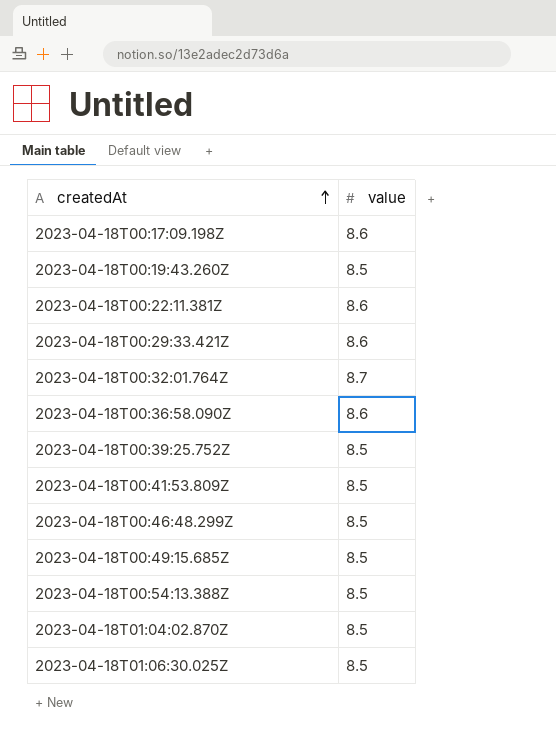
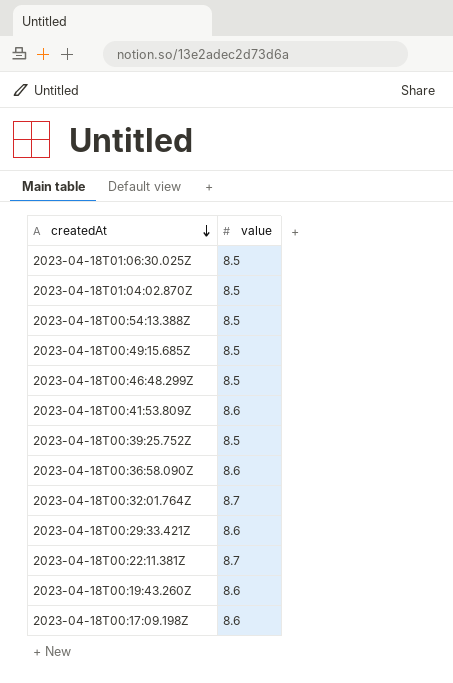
row order: createdAt ascending -> createdAt descending
2023-04-18T00:41:53.809Z | value: 8.5 -> 8.6
2023-04-18T00:22:11.381Z | value: 8.6 -> 8.7
2023-04-18T00:19:43.260Z | value: 8.5 -> 8.6

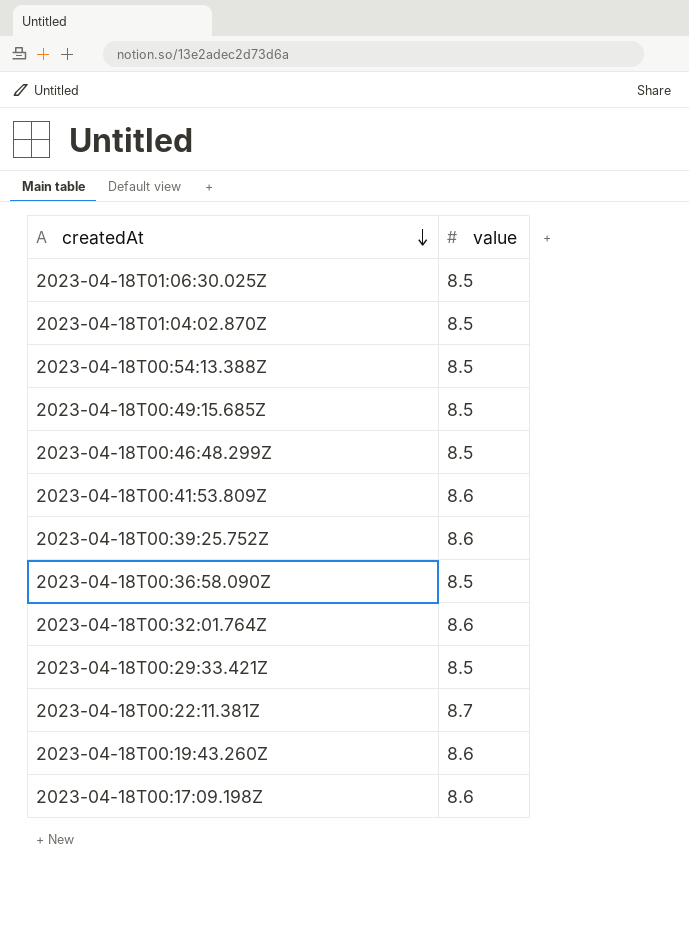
2023-04-18T00:39:25.752Z | value: 8.5 -> 8.6
2023-04-18T00:36:58.090Z | value: 8.6 -> 8.5
2023-04-18T00:32:01.764Z | value: 8.7 -> 8.6
2023-04-18T00:29:33.421Z | value: 8.6 -> 8.5

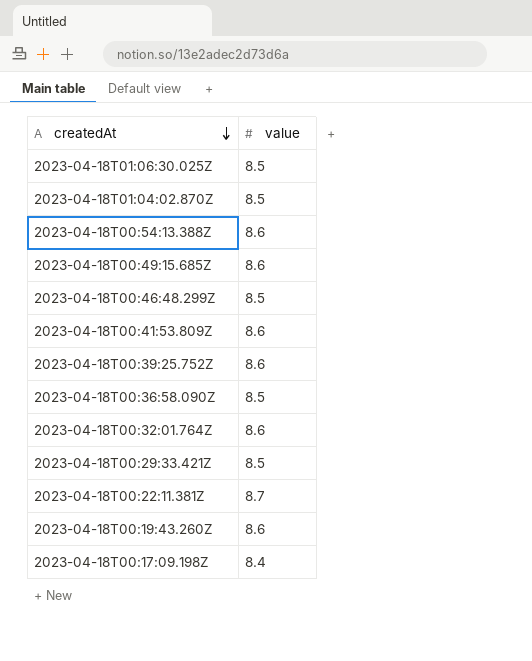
2023-04-18T00:54:13.388Z | value: 8.5 -> 8.6
2023-04-18T00:49:15.685Z | value: 8.5 -> 8.6
2023-04-18T00:17:09.198Z | value: 8.6 -> 8.4

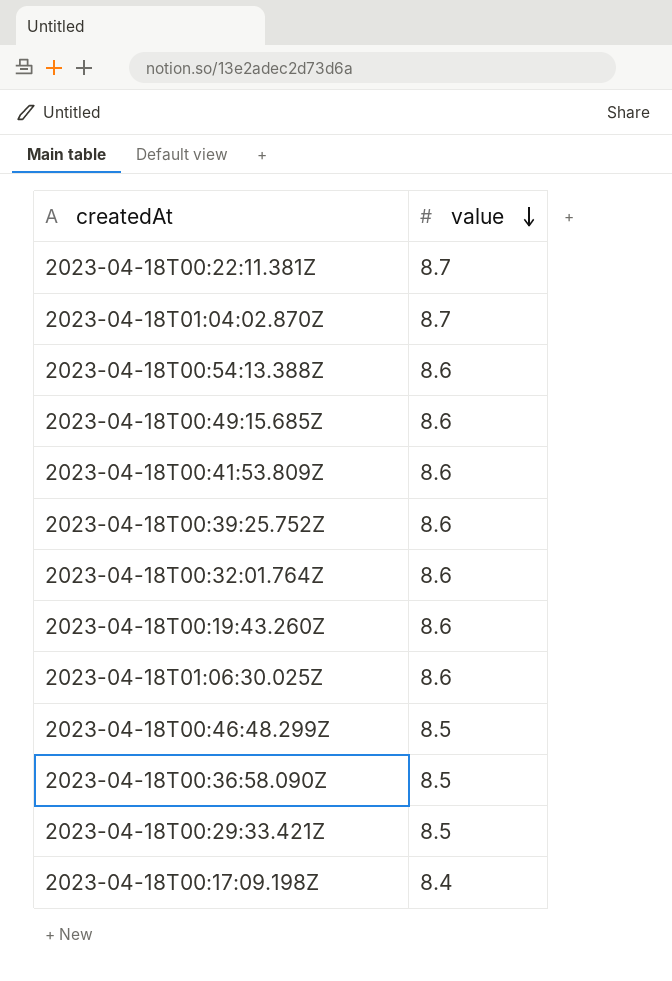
row order: createdAt descending -> value descending
2023-04-18T01:04:02.870Z | value: 8.5 -> 8.7
2023-04-18T01:06:30.025Z | value: 8.5 -> 8.6

